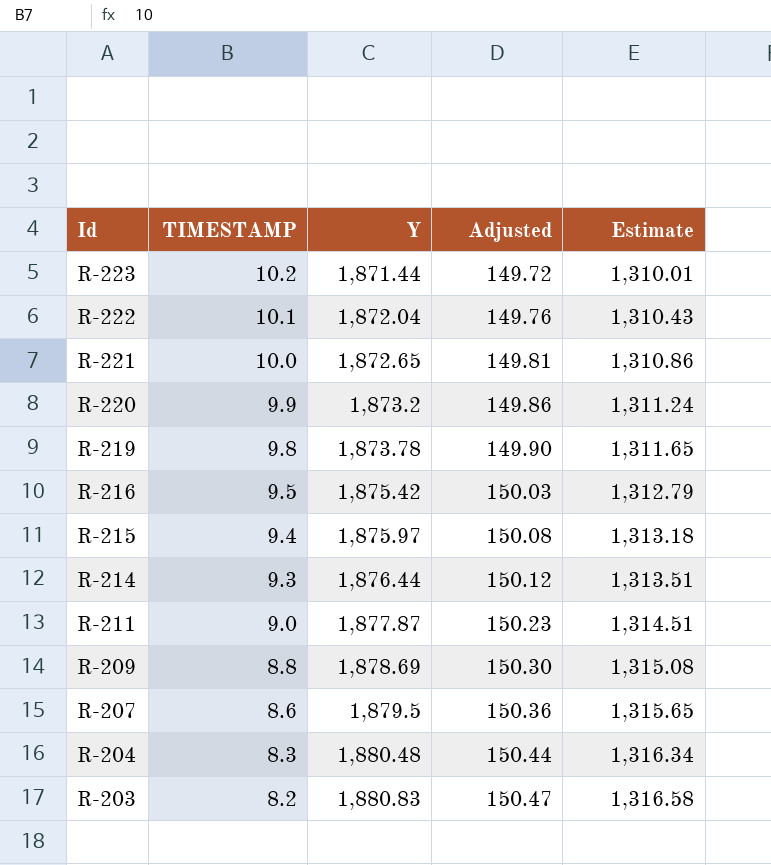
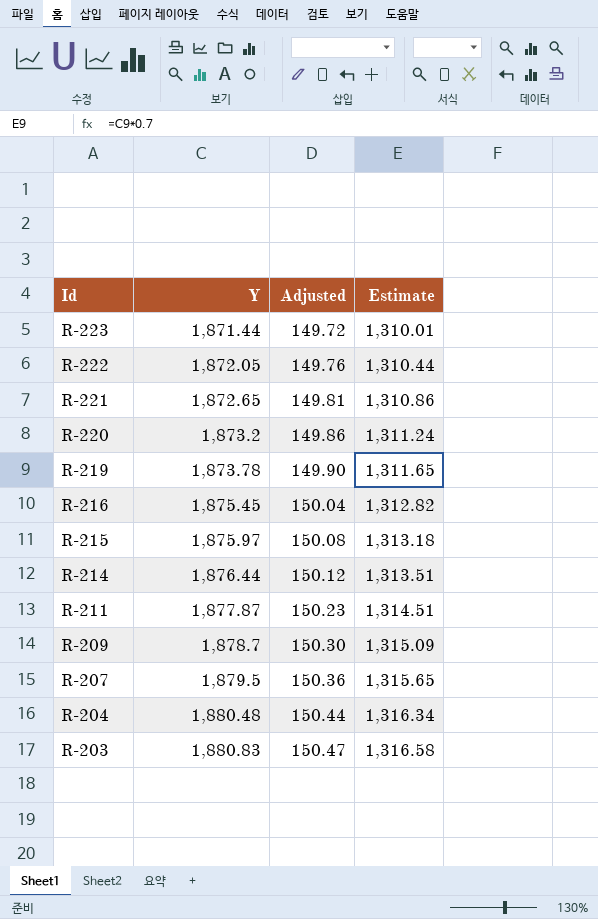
column TIMESTAMP | position: 2 -> none
R-222 | Y: 1,872.04 -> 1,872.05
R-222 | Estimate: 1,310.43 -> 1,310.44
R-216 | Y: 1,875.42 -> 1,875.45
R-216 | Adjusted: 150.03 -> 150.04
R-216 | Estimate: 1,312.79 -> 1,312.82
R-209 | Y: 1,878.69 -> 1,878.7
R-209 | Estimate: 1,315.08 -> 1,315.09

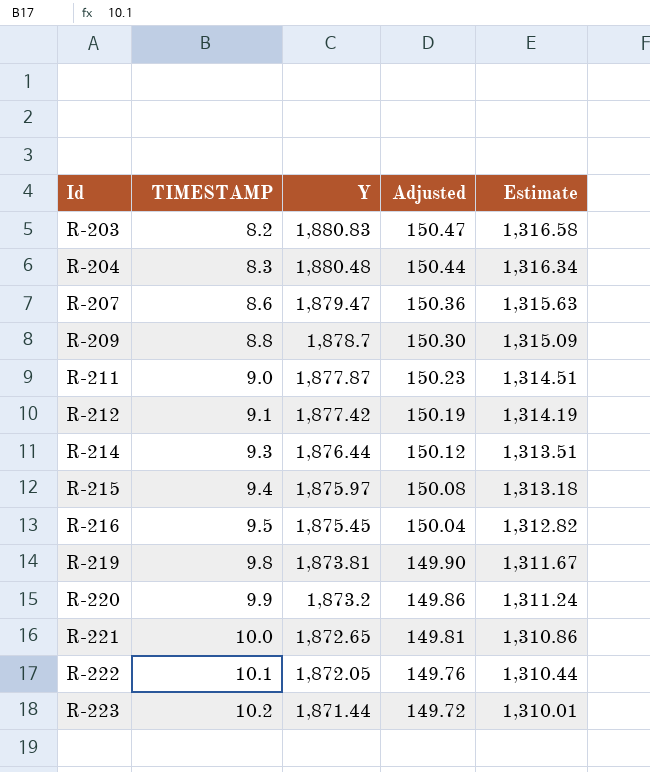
row order: Id descending -> Id ascending
column TIMESTAMP | position: none -> 2
R-207 | Y: 1,879.5 -> 1,879.47
R-207 | Estimate: 1,315.65 -> 1,315.63
row R-212: none -> 9.1 | 1,877.42 | 150.19 | 1,314.19
R-219 | Y: 1,873.78 -> 1,873.81
R-219 | Estimate: 1,311.65 -> 1,311.67

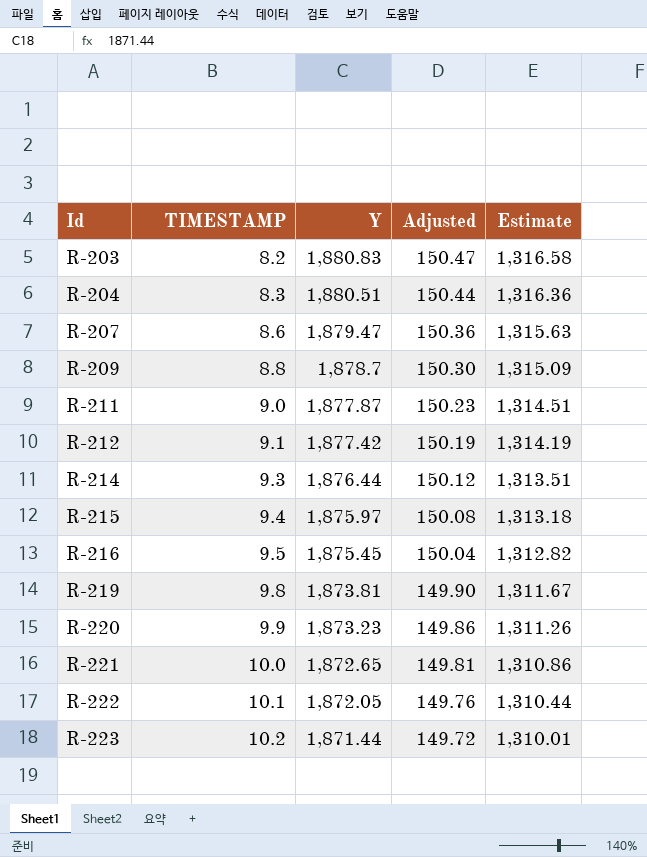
R-204 | Y: 1,880.48 -> 1,880.51
R-204 | Estimate: 1,316.34 -> 1,316.36
R-220 | Y: 1,873.2 -> 1,873.23
R-220 | Estimate: 1,311.24 -> 1,311.26

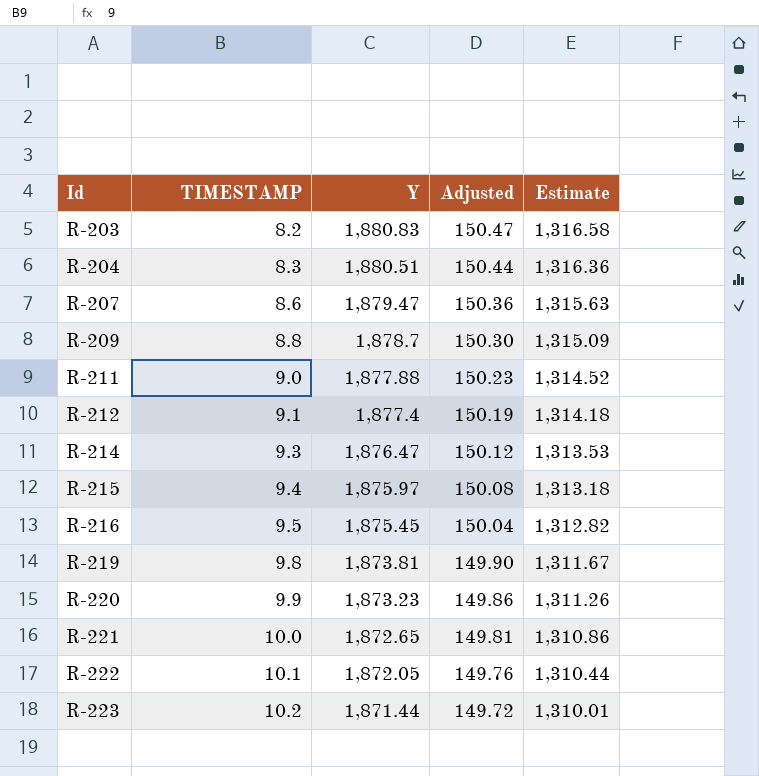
R-211 | Y: 1,877.87 -> 1,877.88
R-211 | Estimate: 1,314.51 -> 1,314.52
R-212 | Y: 1,877.42 -> 1,877.4
R-212 | Estimate: 1,314.19 -> 1,314.18
R-214 | Y: 1,876.44 -> 1,876.47
R-214 | Estimate: 1,313.51 -> 1,313.53

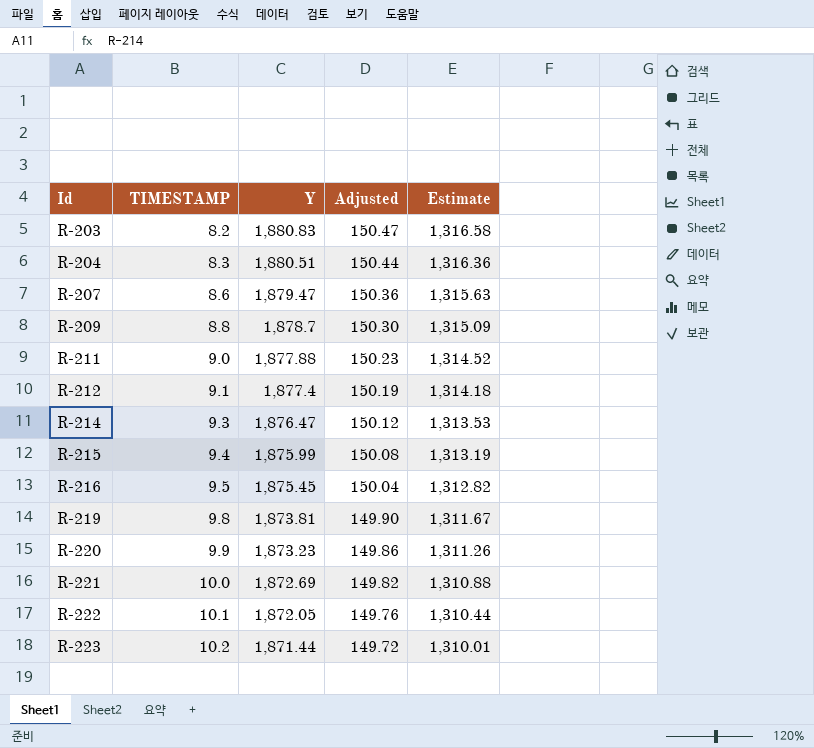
R-215 | Y: 1,875.97 -> 1,875.99
R-215 | Estimate: 1,313.18 -> 1,313.19
R-221 | Y: 1,872.65 -> 1,872.69
R-221 | Adjusted: 149.81 -> 149.82
R-221 | Estimate: 1,310.86 -> 1,310.88

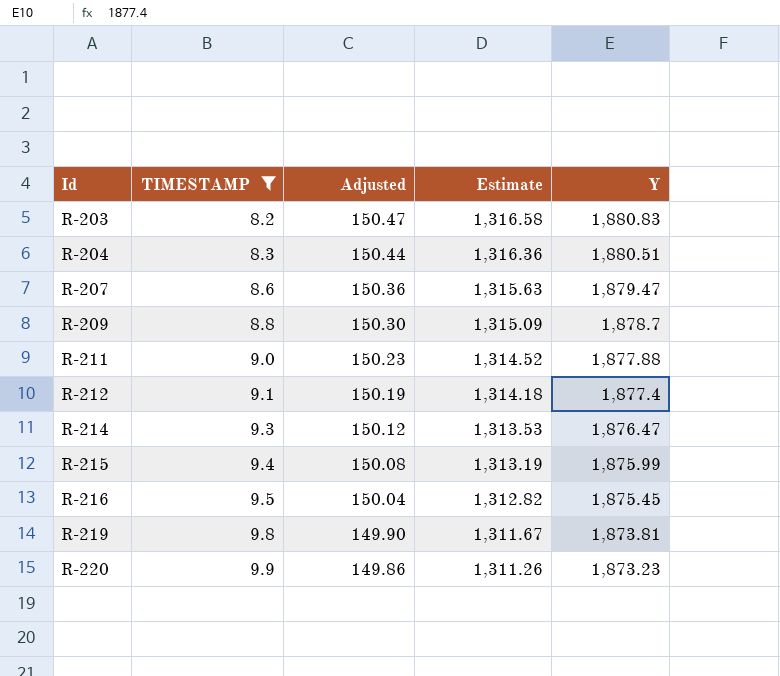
filter: none -> TIMESTAMP <= 9.9
column Y | position: 3 -> 5

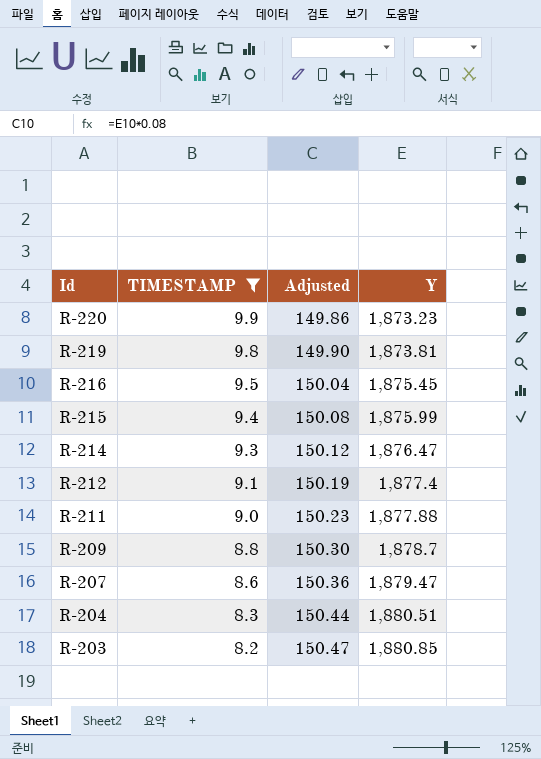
row order: Id ascending -> Id descending
column Estimate | formula: [Y] * 0.7 -> none
R-203 | Y: 1,880.83 -> 1,880.85

